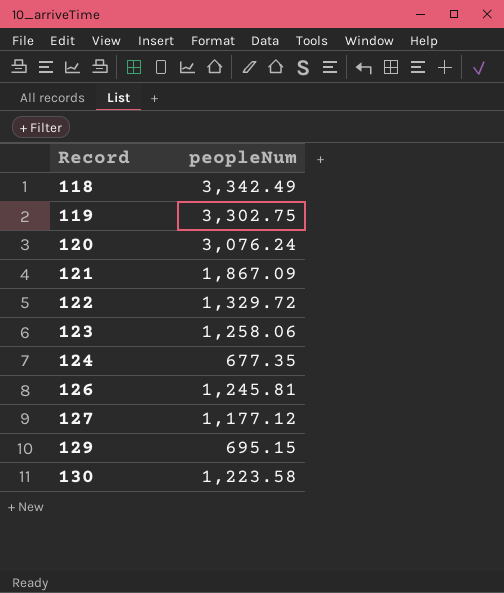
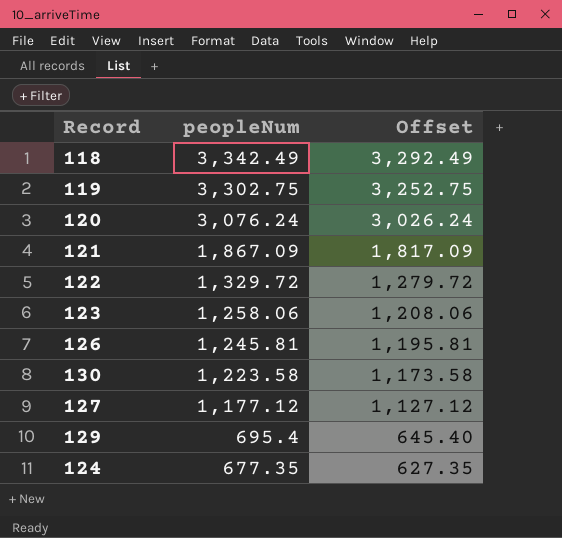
row order: Record ascending -> peopleNum descending
column Offset | formula: none -> [peopleNum] - 50
129 | peopleNum: 695.15 -> 695.4

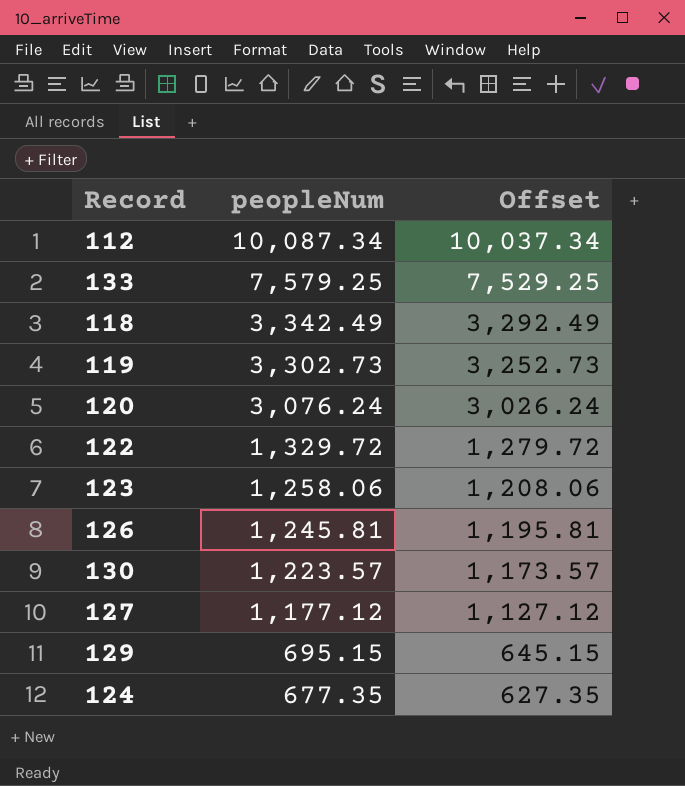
row 121: 1,867.09 | 1,817.09 -> none
row 112: none -> 10,087.34 | 10,037.34
row 133: none -> 7,579.25 | 7,529.25
119 | peopleNum: 3,302.75 -> 3,302.73
119 | Offset: 3,252.75 -> 3,252.73
130 | peopleNum: 1,223.58 -> 1,223.57
130 | Offset: 1,173.58 -> 1,173.57
129 | peopleNum: 695.4 -> 695.15
129 | Offset: 645.40 -> 645.15

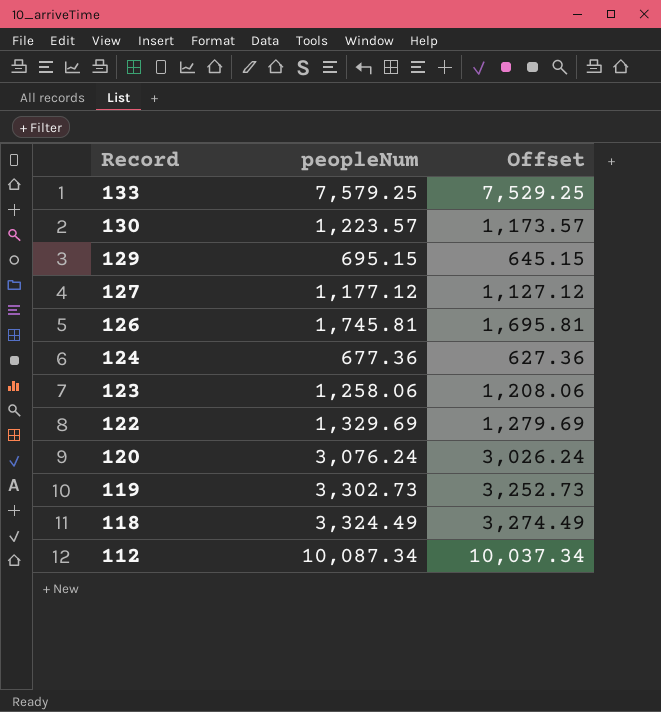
row order: peopleNum descending -> Record descending
126 | peopleNum: 1,245.81 -> 1,745.81
126 | Offset: 1,195.81 -> 1,695.81
124 | peopleNum: 677.35 -> 677.36
124 | Offset: 627.35 -> 627.36
122 | peopleNum: 1,329.72 -> 1,329.69
122 | Offset: 1,279.72 -> 1,279.69
118 | peopleNum: 3,342.49 -> 3,324.49
118 | Offset: 3,292.49 -> 3,274.49

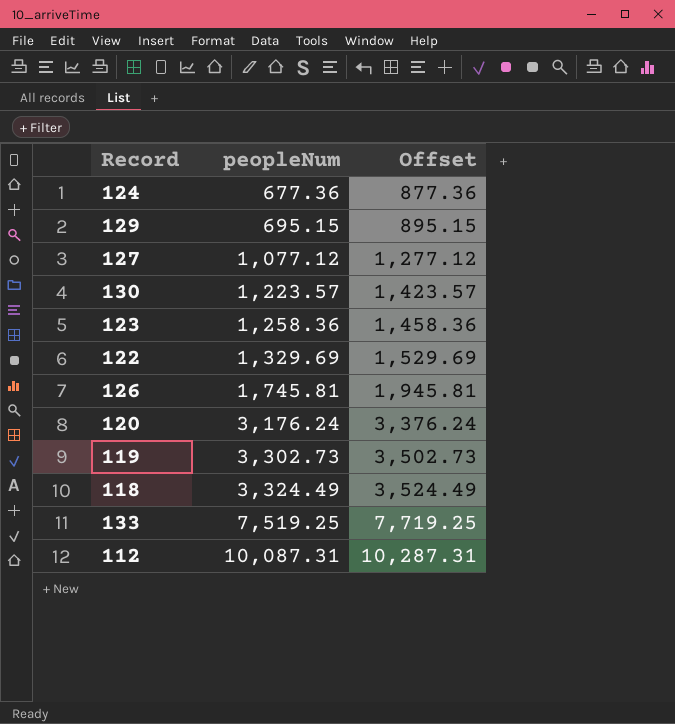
row order: Record descending -> peopleNum ascending
column Offset | formula: [peopleNum] - 50 -> [peopleNum] + 200
127 | peopleNum: 1,177.12 -> 1,077.12
123 | peopleNum: 1,258.06 -> 1,258.36
120 | peopleNum: 3,076.24 -> 3,176.24
133 | peopleNum: 7,579.25 -> 7,519.25
112 | peopleNum: 10,087.34 -> 10,087.31

